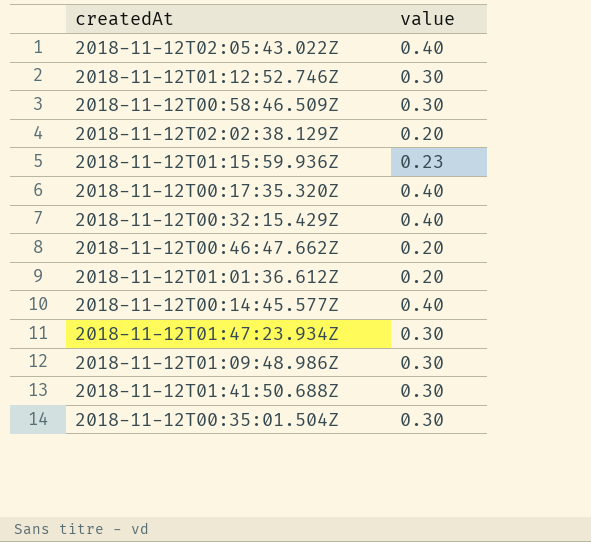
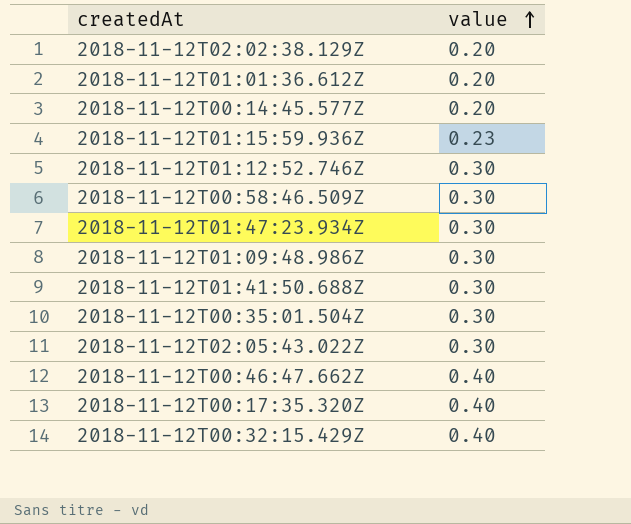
row order: none -> value ascending
2018-11-12T00:14:45.577Z | value: 0.40 -> 0.20
2018-11-12T02:05:43.022Z | value: 0.40 -> 0.30
2018-11-12T00:46:47.662Z | value: 0.20 -> 0.40

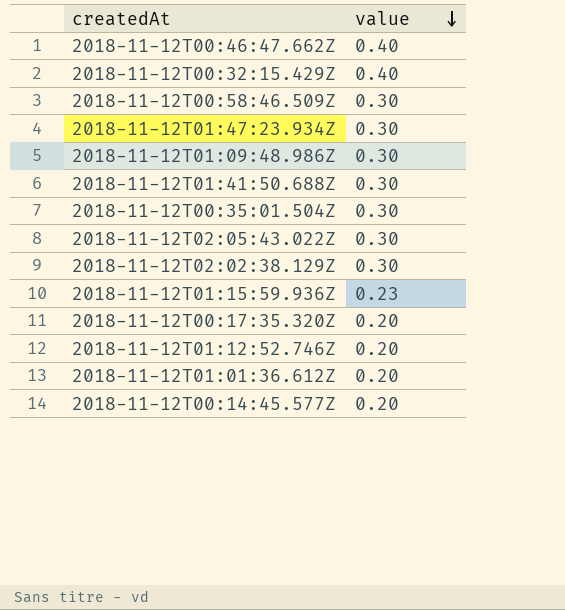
row order: value ascending -> value descending
2018-11-12T02:02:38.129Z | value: 0.20 -> 0.30
2018-11-12T00:17:35.320Z | value: 0.40 -> 0.20
2018-11-12T01:12:52.746Z | value: 0.30 -> 0.20

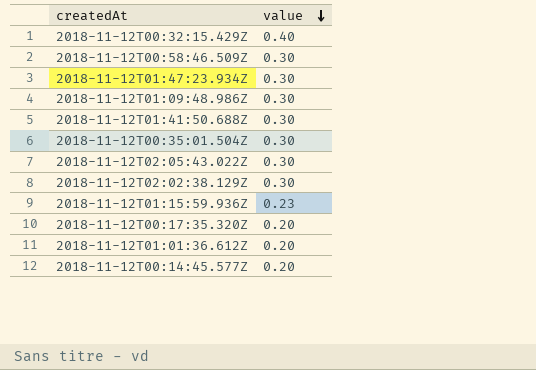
row 2018-11-12T00:46:47.662Z: 0.40 -> none
row 2018-11-12T01:12:52.746Z: 0.20 -> none

